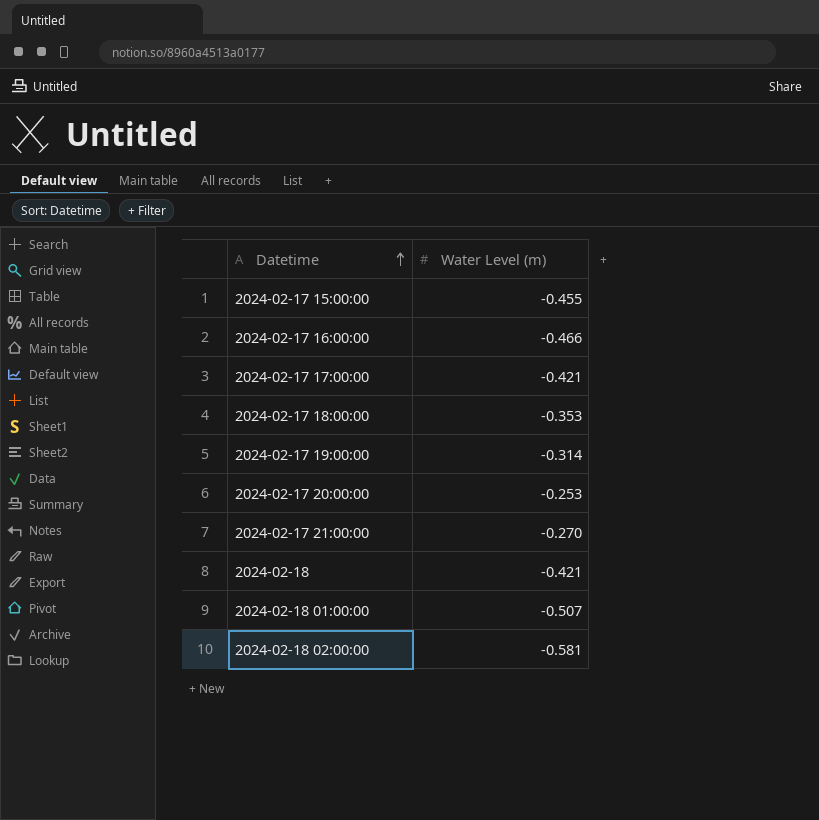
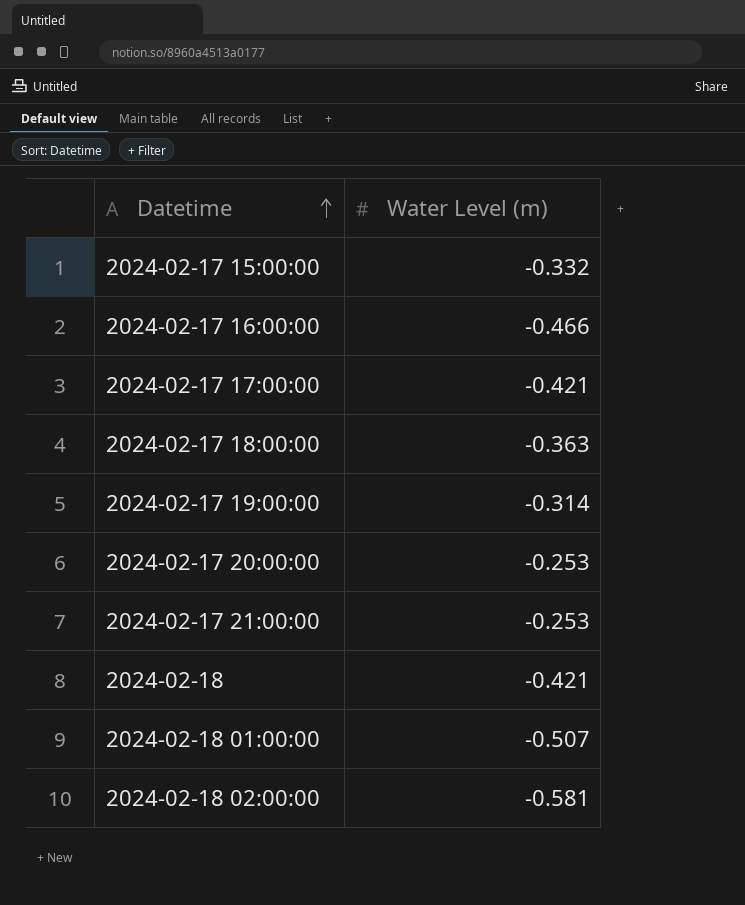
2024-02-17 15:00:00 | Water Level (m): -0.455 -> -0.332
2024-02-17 18:00:00 | Water Level (m): -0.353 -> -0.363
2024-02-17 21:00:00 | Water Level (m): -0.270 -> -0.253

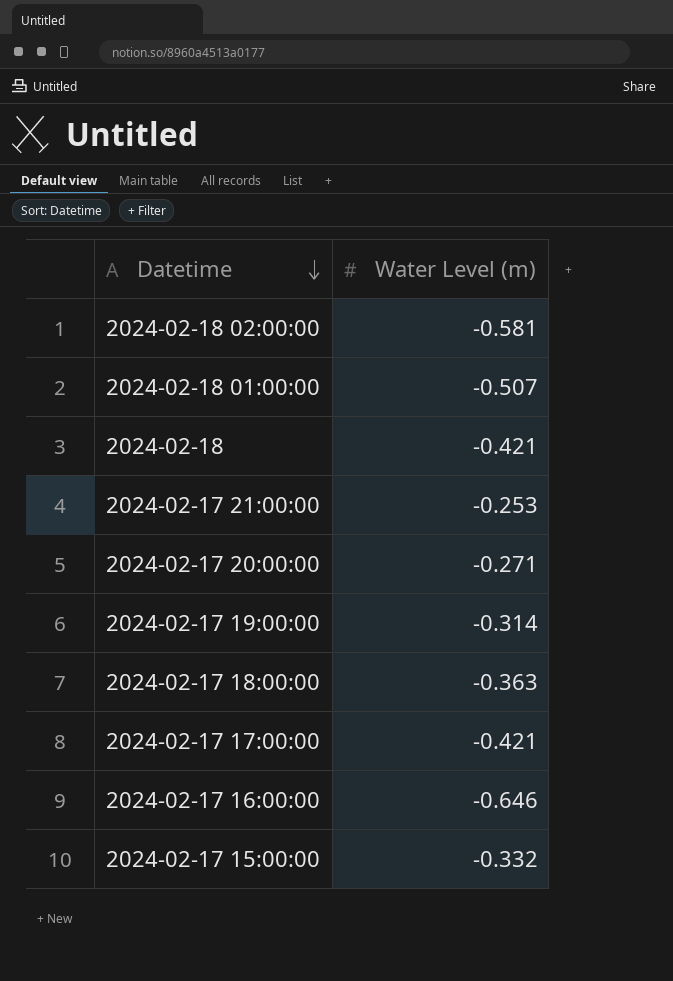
row order: Datetime ascending -> Datetime descending
2024-02-17 20:00:00 | Water Level (m): -0.253 -> -0.271
2024-02-17 16:00:00 | Water Level (m): -0.466 -> -0.646

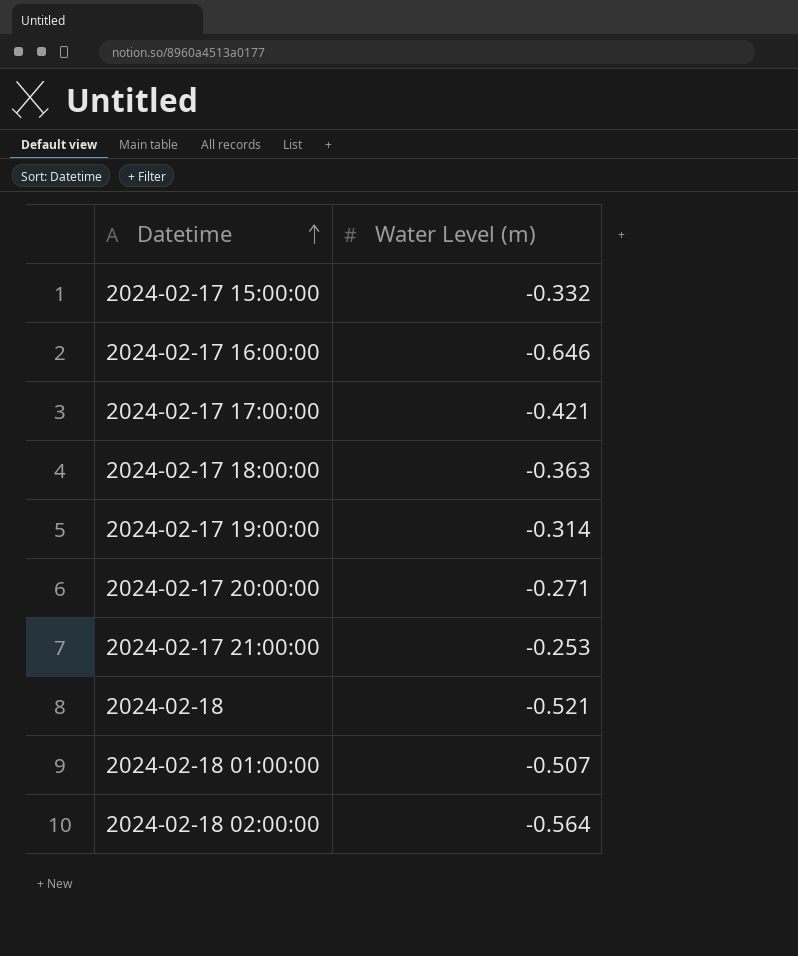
row order: Datetime descending -> Datetime ascending
2024-02-18 | Water Level (m): -0.421 -> -0.521
2024-02-18 02:00:00 | Water Level (m): -0.581 -> -0.564

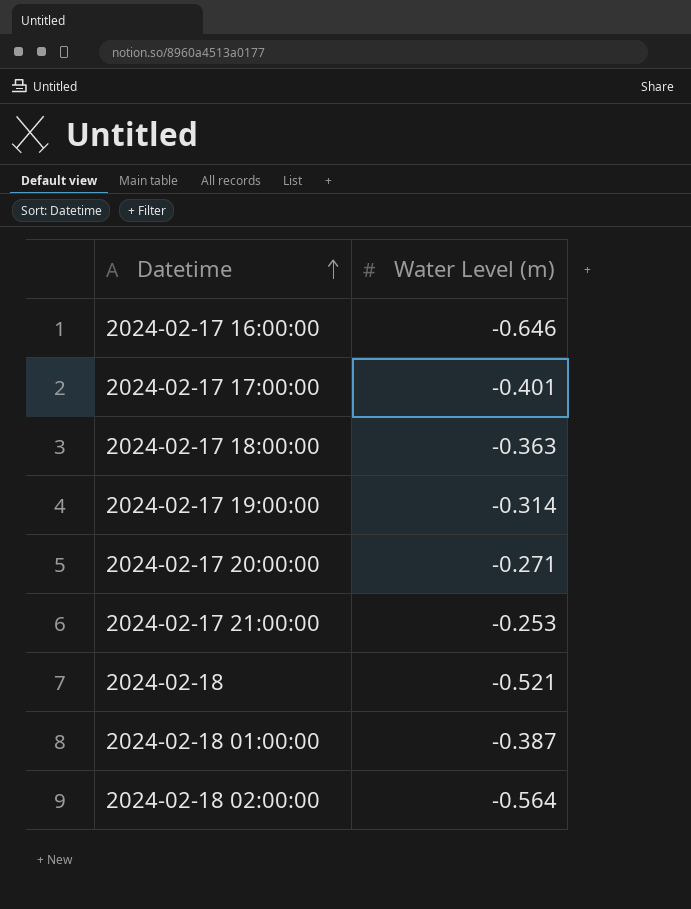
row 2024-02-17 15:00:00: -0.332 -> none
2024-02-17 17:00:00 | Water Level (m): -0.421 -> -0.401
2024-02-18 01:00:00 | Water Level (m): -0.507 -> -0.387

